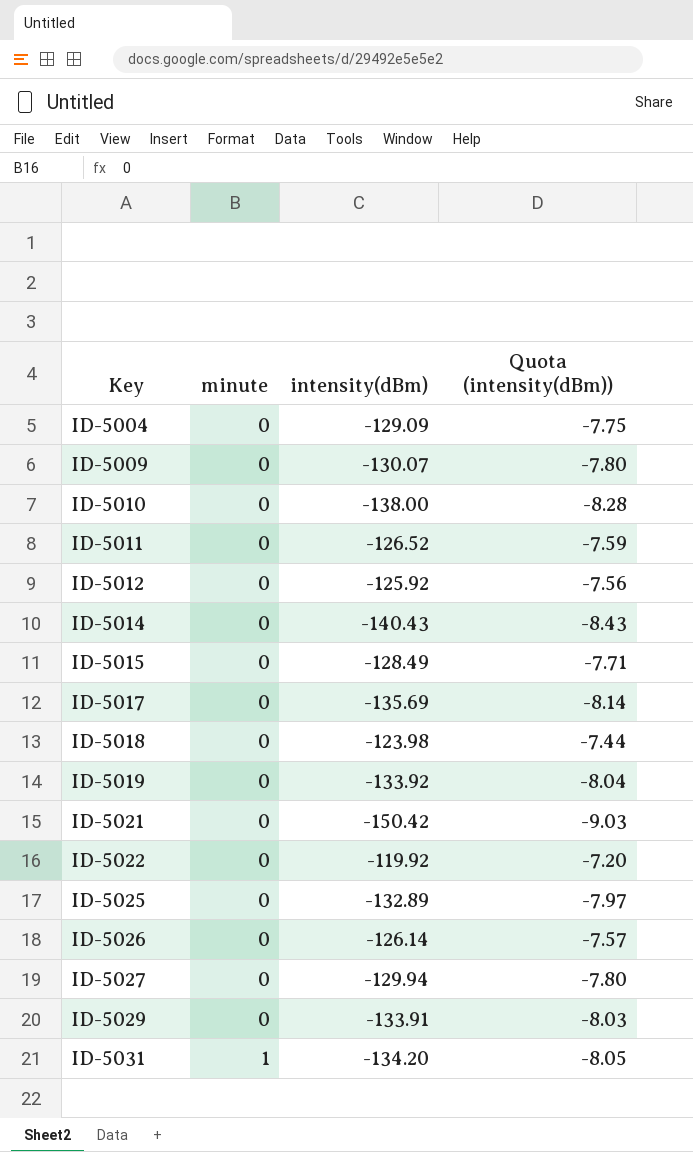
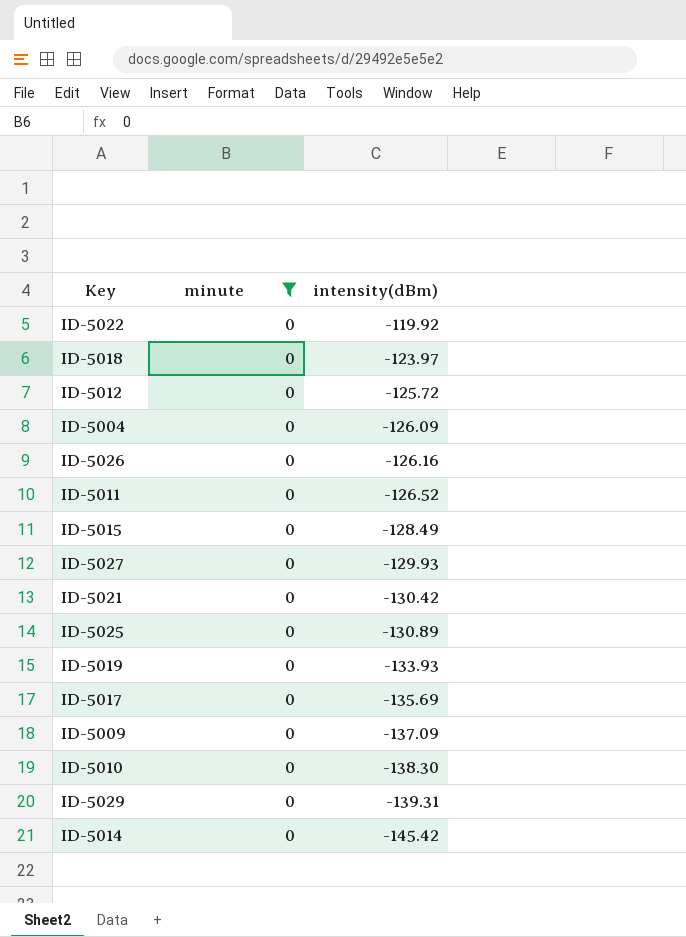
filter: none -> minute = 0
row order: Key ascending -> intensity(dBm) descending
column Quota (intensity(dBm)) | formula: [intensity(dBm)] * 0.06 -> none
ID-5018 | intensity(dBm): -123.98 -> -123.97
ID-5012 | intensity(dBm): -125.92 -> -125.72
ID-5004 | intensity(dBm): -129.09 -> -126.09
ID-5026 | intensity(dBm): -126.14 -> -126.16
ID-5027 | intensity(dBm): -129.94 -> -129.93
ID-5021 | intensity(dBm): -150.42 -> -130.42
ID-5025 | intensity(dBm): -132.89 -> -130.89
ID-5019 | intensity(dBm): -133.92 -> -133.93
ID-5009 | intensity(dBm): -130.07 -> -137.09
ID-5010 | intensity(dBm): -138.00 -> -138.30
ID-5029 | intensity(dBm): -133.91 -> -139.31
ID-5014 | intensity(dBm): -140.43 -> -145.42

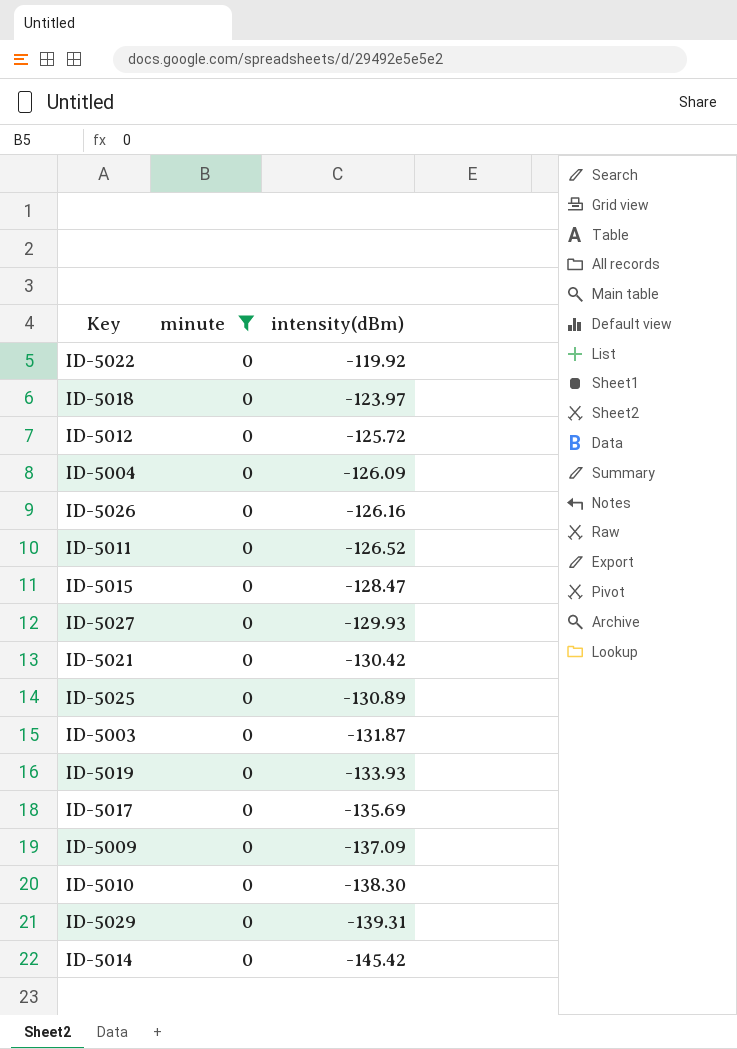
ID-5015 | intensity(dBm): -128.49 -> -128.47
row ID-5003: none -> 0 | -131.87

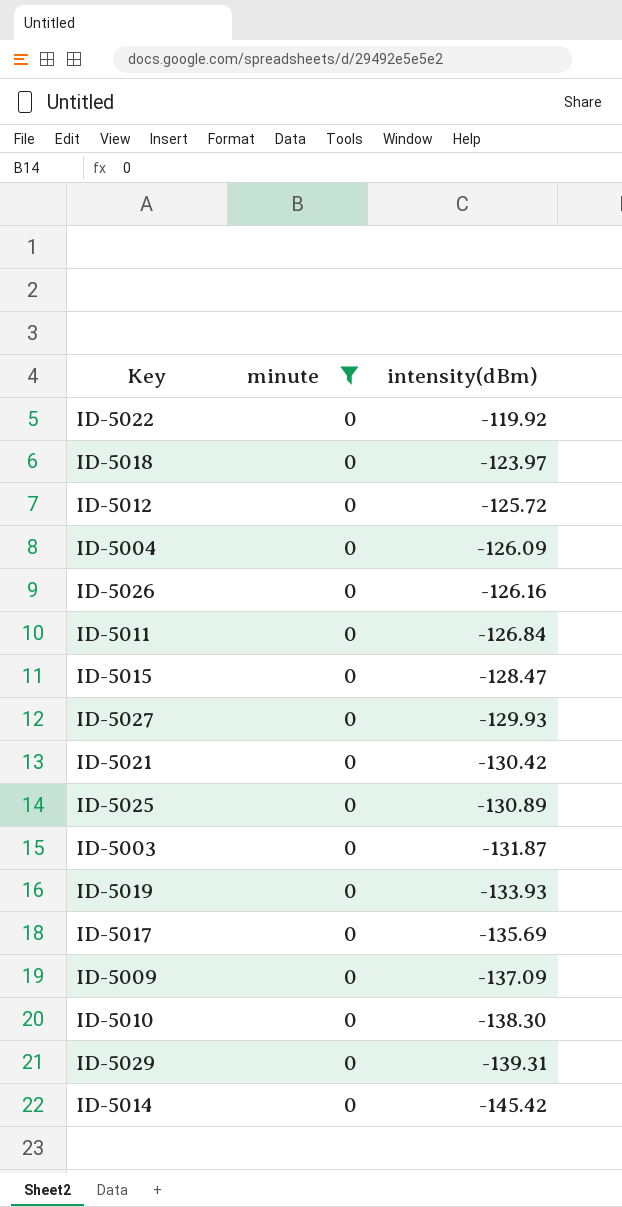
ID-5011 | intensity(dBm): -126.52 -> -126.84

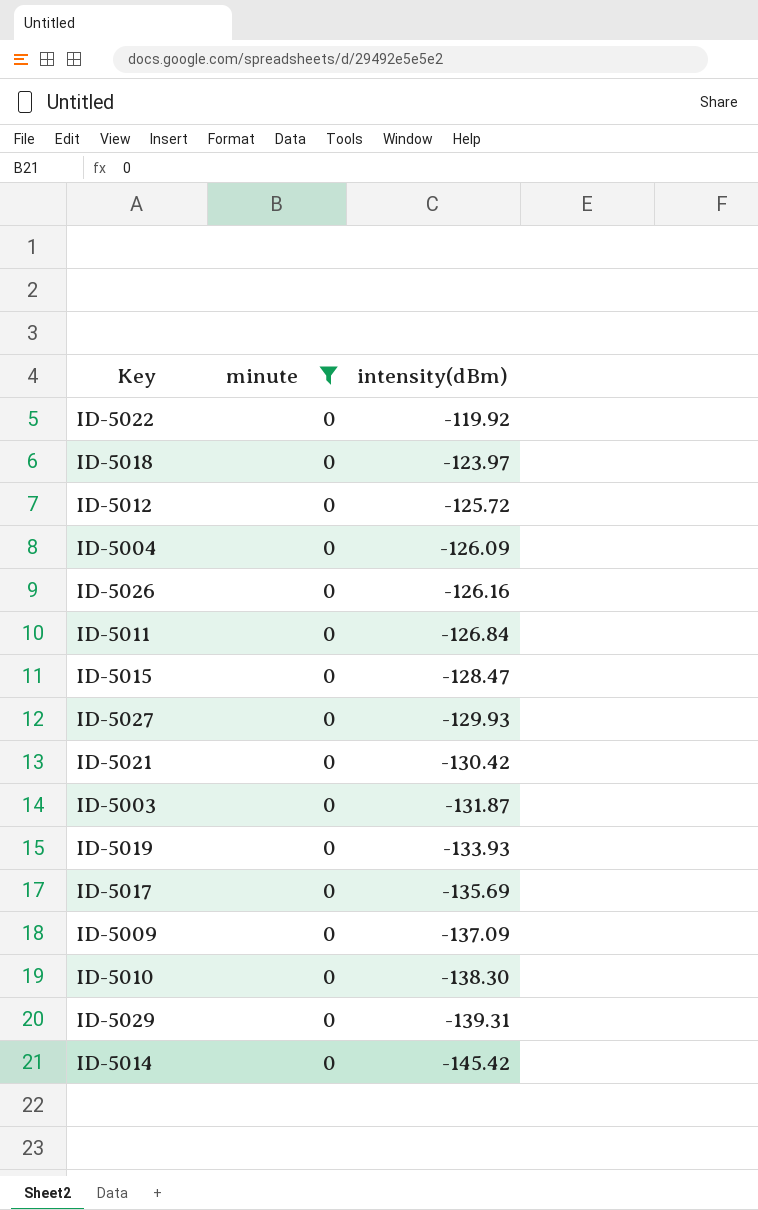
row ID-5025: 0 | -130.89 -> none

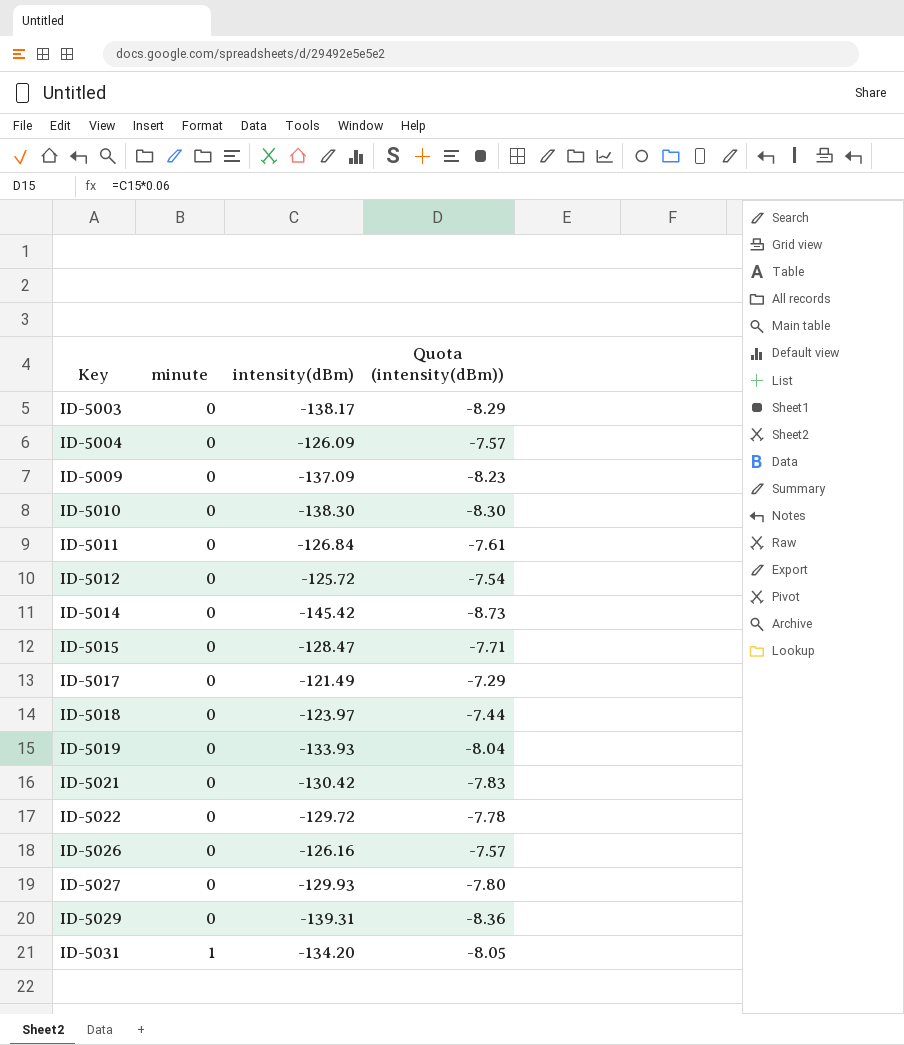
filter: minute = 0 -> none
row order: intensity(dBm) descending -> Key ascending
column Quota (intensity(dBm)) | formula: none -> [intensity(dBm)] * 0.06
ID-5003 | intensity(dBm): -131.87 -> -138.17
ID-5017 | intensity(dBm): -135.69 -> -121.49
ID-5022 | intensity(dBm): -119.92 -> -129.72

